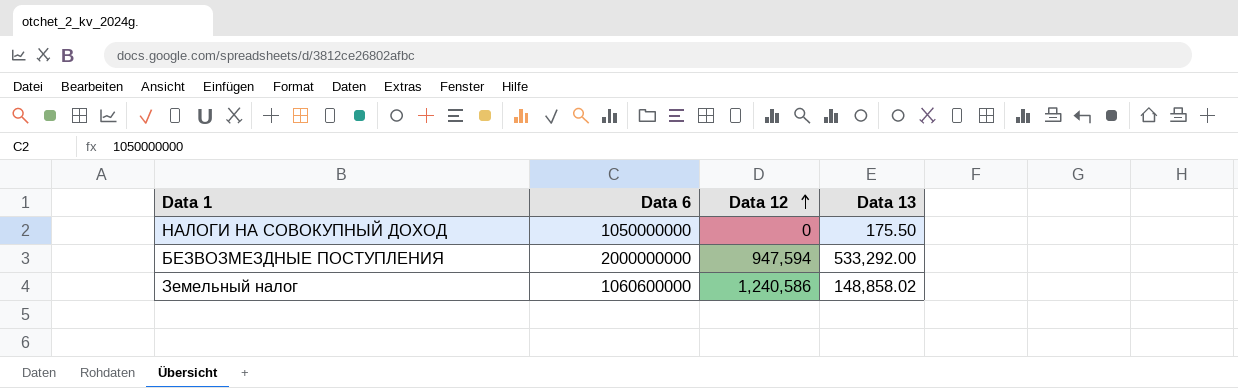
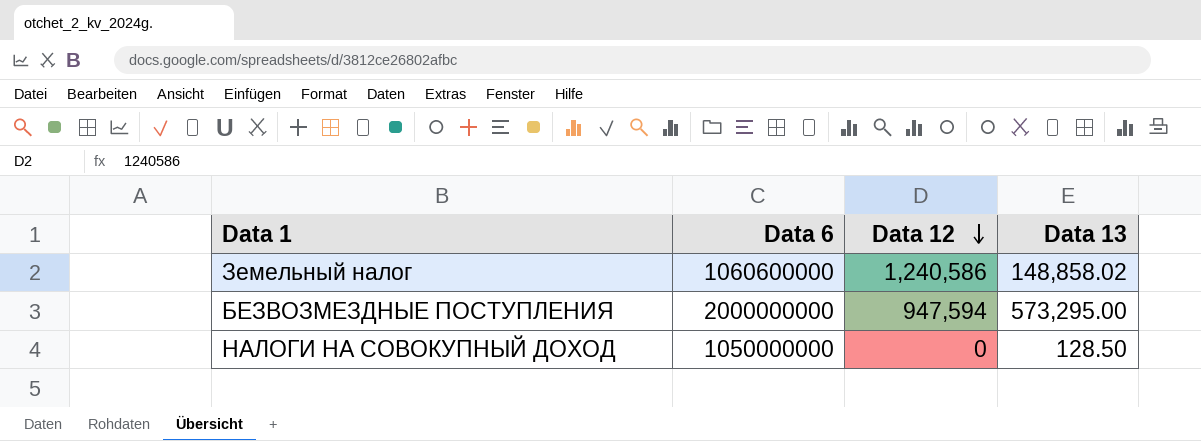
row order: Data 12 ascending -> Data 12 descending
БЕЗВОЗМЕЗДНЫЕ ПОСТУПЛЕНИЯ | Data 13: 533,292.00 -> 573,295.00
НАЛОГИ НА СОВОКУПНЫЙ ДОХОД | Data 13: 175.50 -> 128.50

